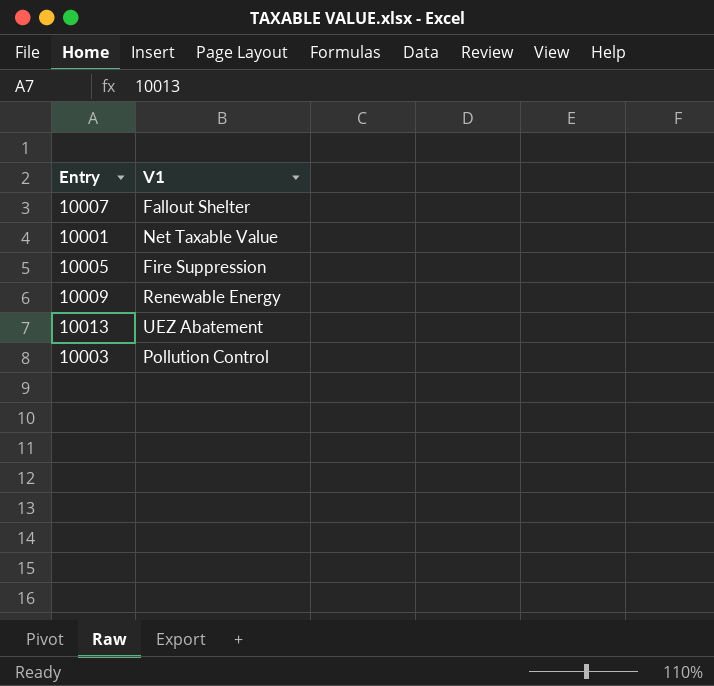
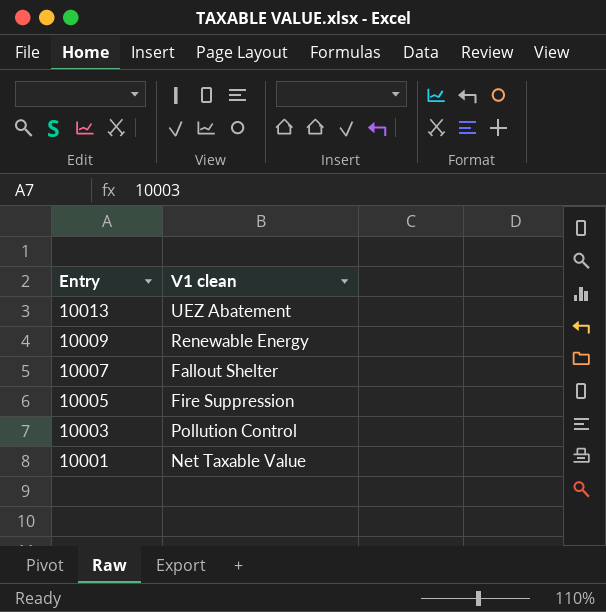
row order: none -> Entry descending
column name: V1 -> V1 clean

